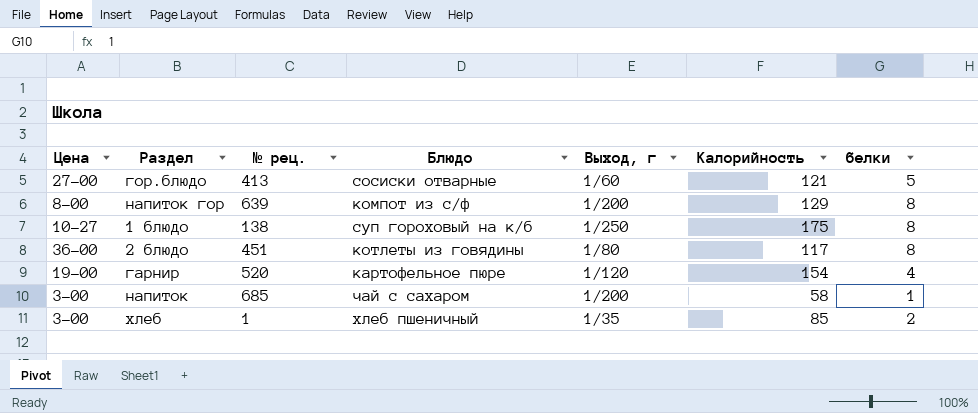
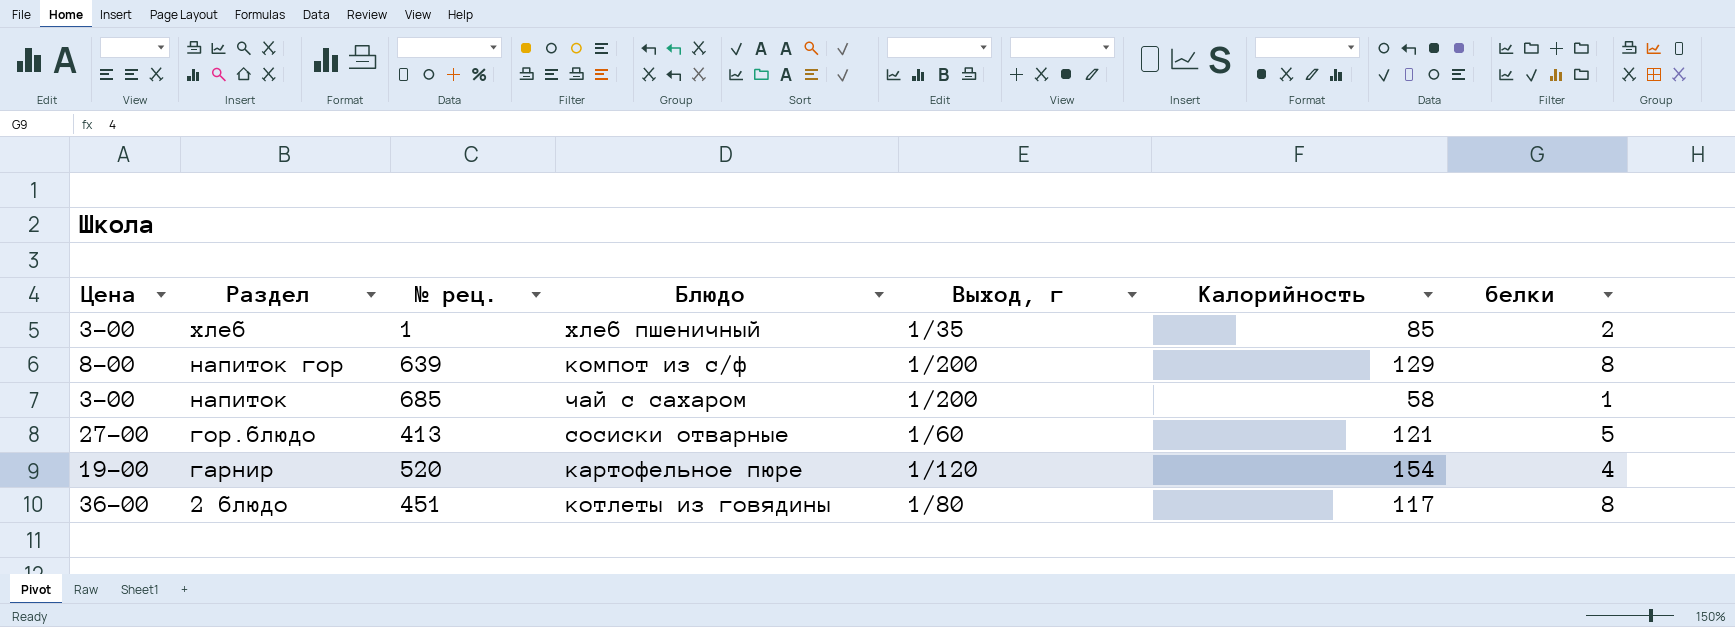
row order: none -> Раздел descending
row 1 блюдо: 10-27 | 138 | суп гороховый на к/б | 1/250 | 175 | 8 -> none

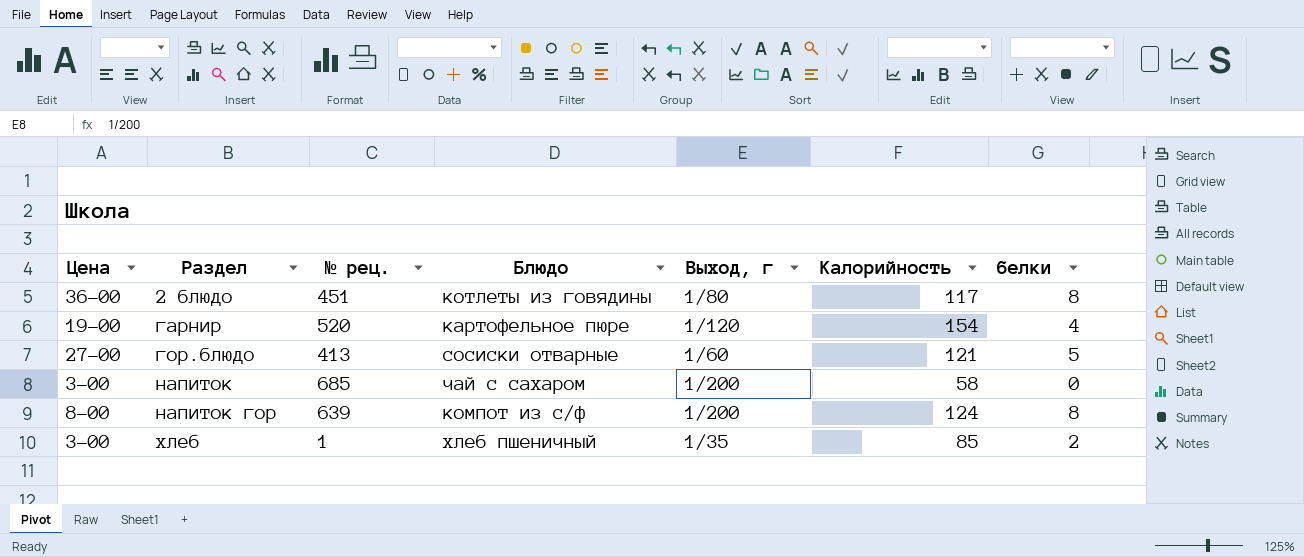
row order: Раздел descending -> Раздел ascending
напиток | белки: 1 -> 0
напиток гор | Калорийность: 129 -> 124

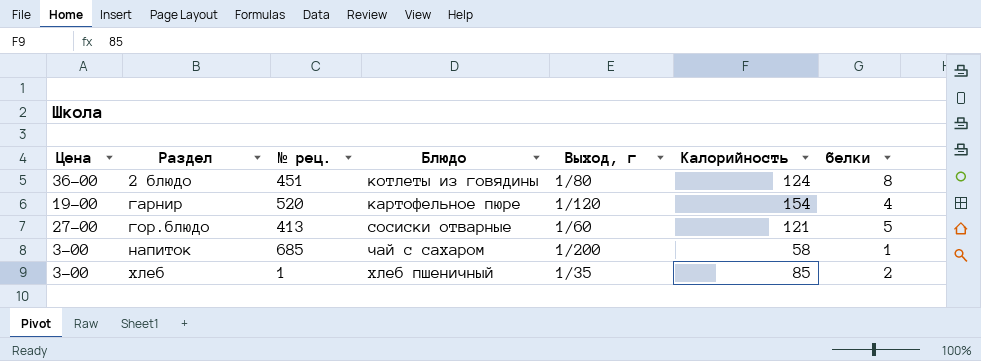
row напиток гор: 8-00 | 639 | компот из с/ф | 1/200 | 124 | 8 -> none
2 блюдо | Калорийность: 117 -> 124
напиток | белки: 0 -> 1

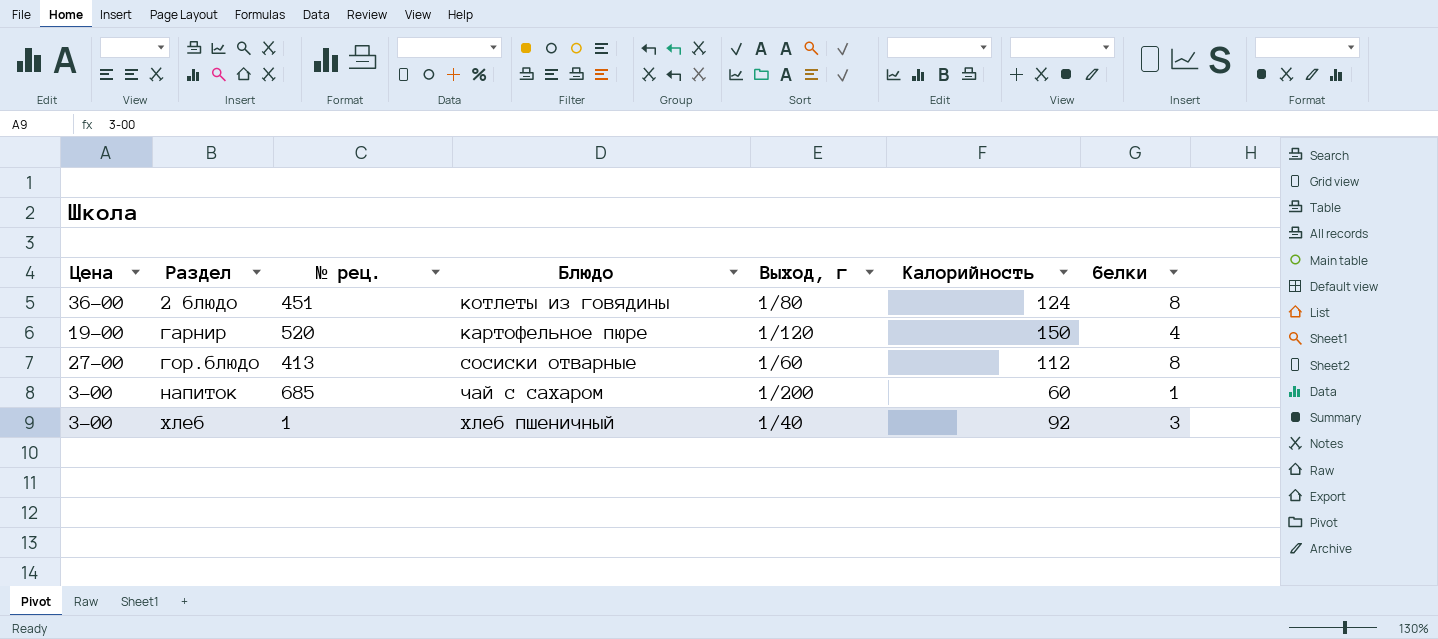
гарнир | Калорийность: 154 -> 150
гор.блюдо | Калорийность: 121 -> 112
гор.блюдо | белки: 5 -> 8
напиток | Калорийность: 58 -> 60
хлеб | Выход, г: 1/35 -> 1/40
хлеб | Калорийность: 85 -> 92
хлеб | белки: 2 -> 3

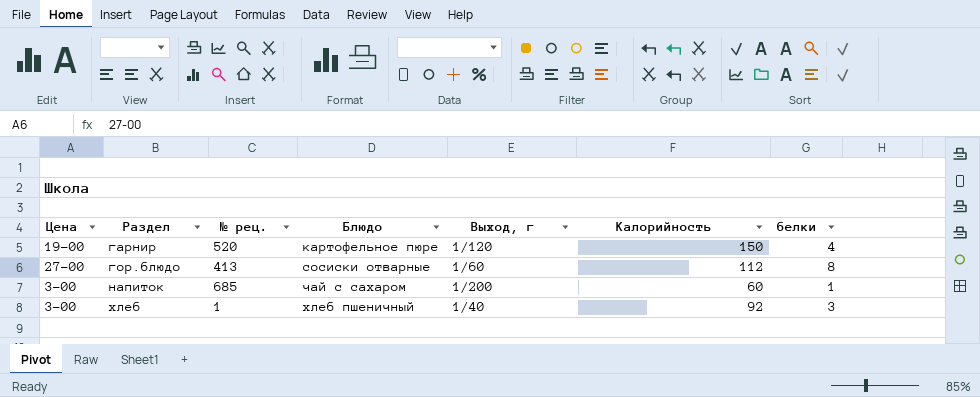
row 2 блюдо: 36-00 | 451 | котлеты из говядины | 1/80 | 124 | 8 -> none

